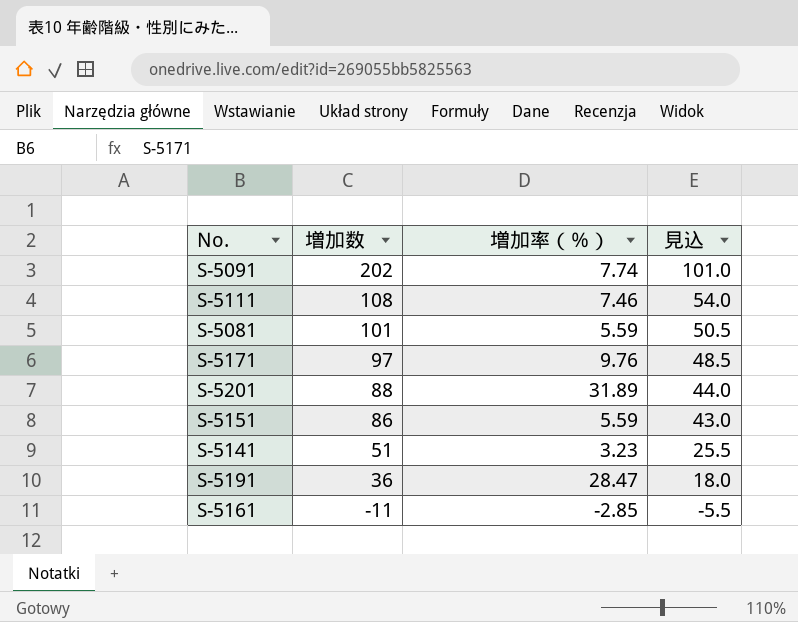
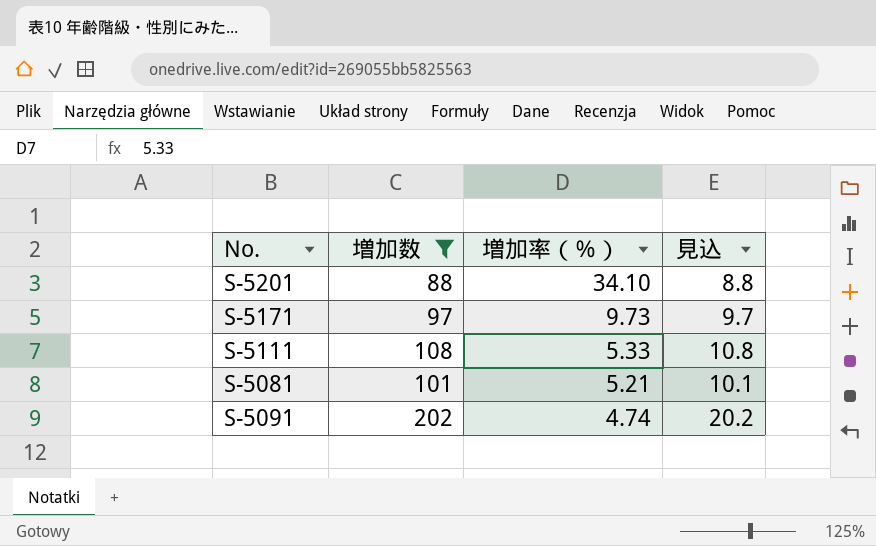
filter: none -> 増加数 >= 88
row order: 増加数 descending -> 増加率（％） descending
column 見込 | formula: [増加数] * 0.5 -> [増加数] * 0.1
S-5201 | 増加率（％）: 31.89 -> 34.10
S-5171 | 増加率（％）: 9.76 -> 9.73
S-5111 | 増加率（％）: 7.46 -> 5.33
S-5081 | 増加率（％）: 5.59 -> 5.21
S-5091 | 増加率（％）: 7.74 -> 4.74

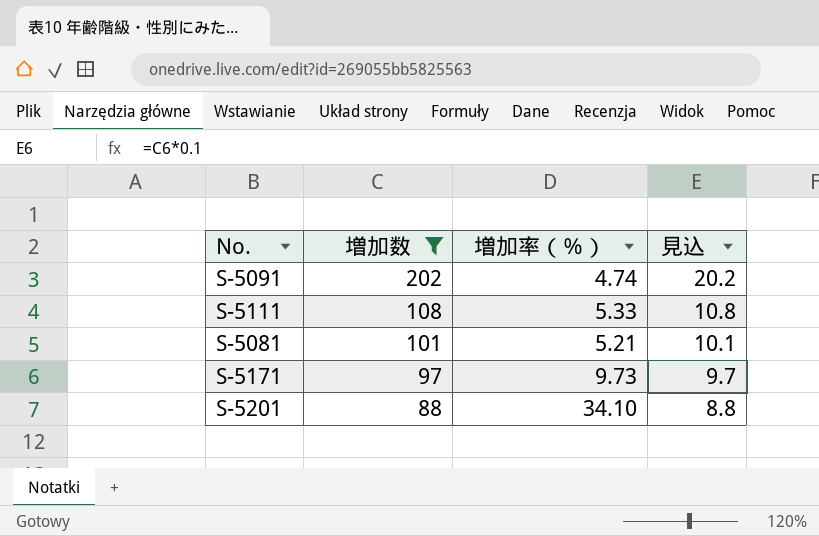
row order: 増加率（％） descending -> 増加数 descending

